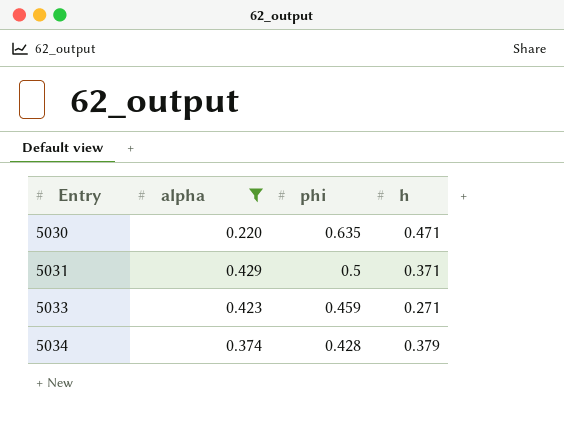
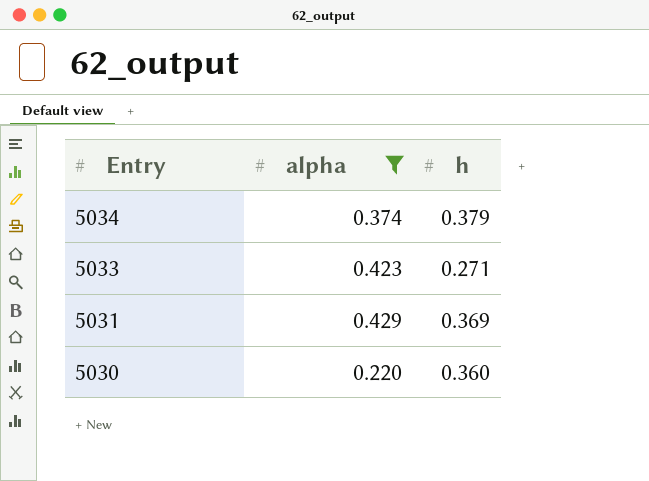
row order: Entry ascending -> Entry descending
column phi | position: 3 -> none
5031 | h: 0.371 -> 0.369
5030 | h: 0.471 -> 0.360

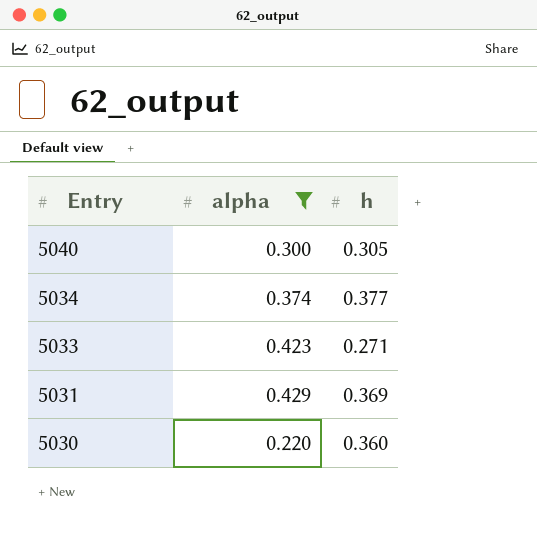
row 5040: none -> 0.300 | 0.305
5034 | h: 0.379 -> 0.377

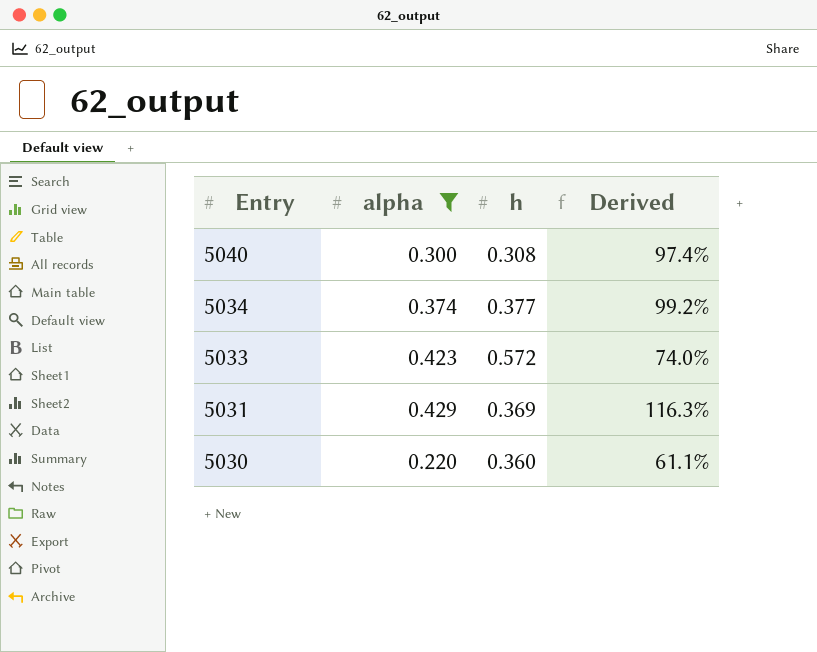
column Derived | formula: none -> [alpha] / [h]
5040 | h: 0.305 -> 0.308
5033 | h: 0.271 -> 0.572

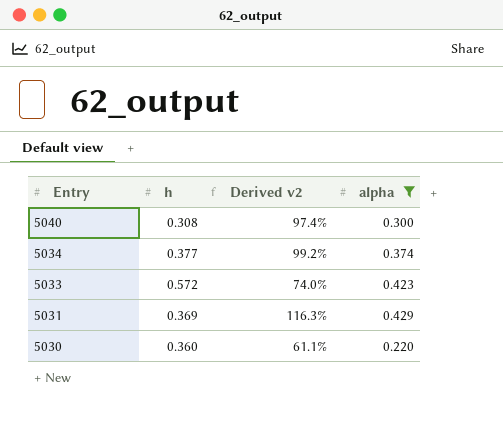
column name: Derived -> Derived v2
column alpha | position: 2 -> 4

